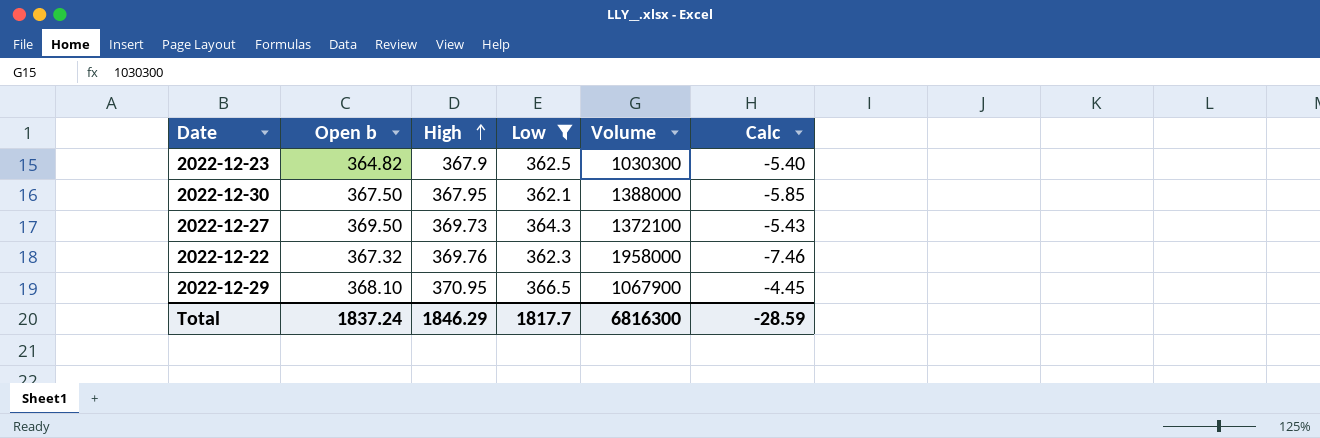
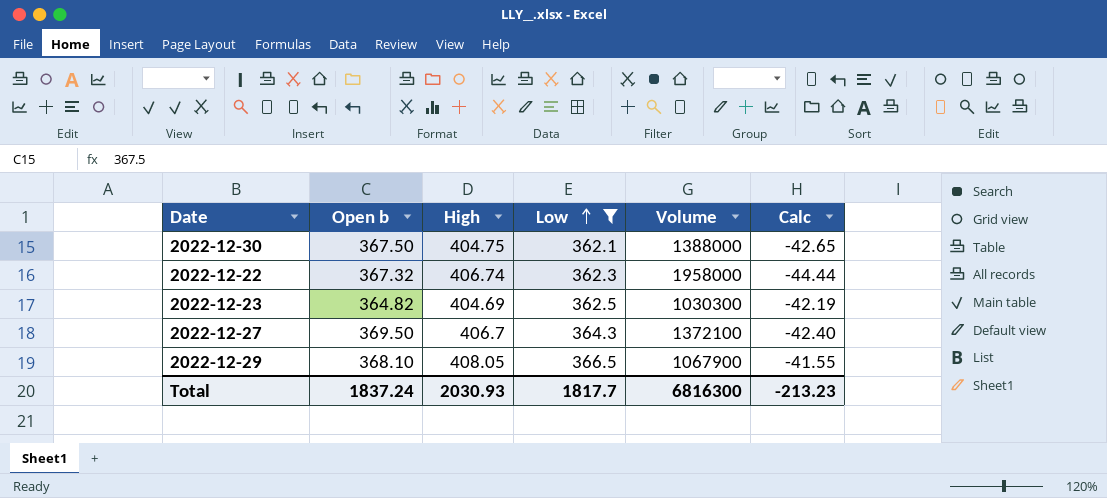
row order: High ascending -> Low ascending
2022-12-30 | High: 367.95 -> 404.75
2022-12-30 | Calc: -5.85 -> -42.65
2022-12-22 | High: 369.76 -> 406.74
2022-12-22 | Calc: -7.46 -> -44.44
2022-12-23 | High: 367.9 -> 404.69
2022-12-23 | Calc: -5.40 -> -42.19
2022-12-27 | High: 369.73 -> 406.7
2022-12-27 | Calc: -5.43 -> -42.40
2022-12-29 | High: 370.95 -> 408.05
2022-12-29 | Calc: -4.45 -> -41.55
Total | High: 1846.29 -> 2030.93
Total | Calc: -28.59 -> -213.23

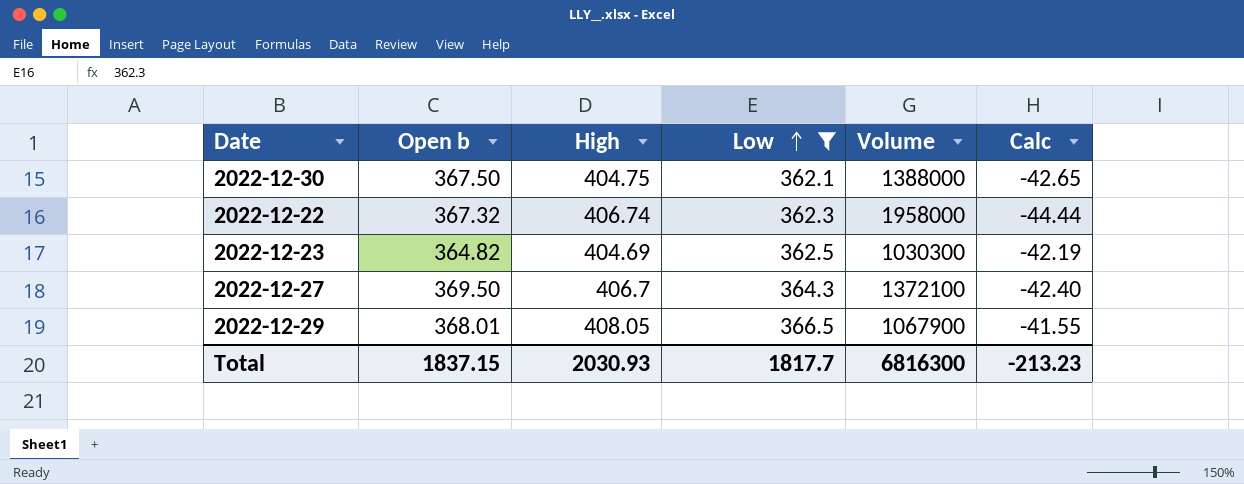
2022-12-29 | Open b: 368.10 -> 368.01
Total | Open b: 1837.24 -> 1837.15

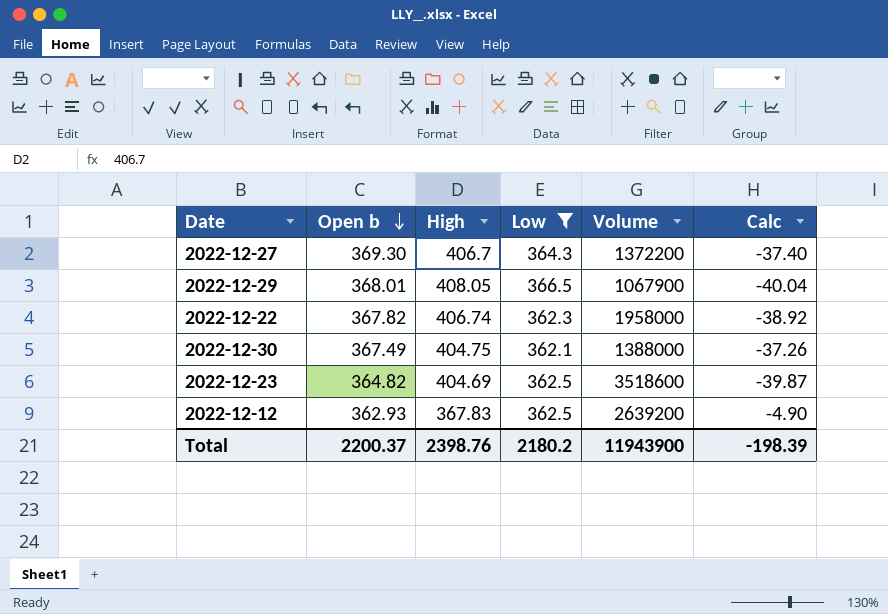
row order: Low ascending -> Open b descending
column Calc | formula: [Low] - [High] -> [Open b] - [High]
2022-12-27 | Open b: 369.50 -> 369.30
2022-12-27 | Volume: 1372100 -> 1372200
2022-12-22 | Open b: 367.32 -> 367.82
2022-12-30 | Open b: 367.50 -> 367.49
2022-12-23 | Volume: 1030300 -> 3518600
row 2022-12-12: none -> 362.93 | 367.83 | 362.5 | 2639200 | -4.90
Total | Open b: 1837.15 -> 2200.37
Total | High: 2030.93 -> 2398.76
Total | Low: 1817.7 -> 2180.2
Total | Volume: 6816300 -> 11943900
Total | Calc: -213.23 -> -198.39

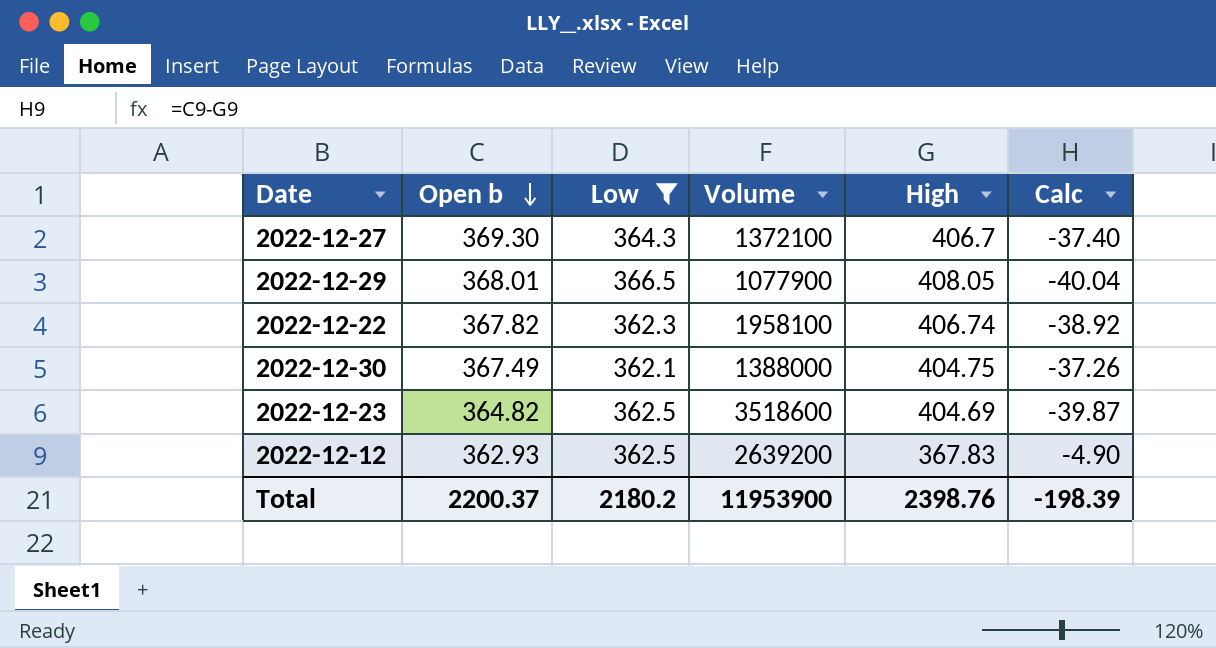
column High | position: 3 -> 5
2022-12-27 | Volume: 1372200 -> 1372100
2022-12-29 | Volume: 1067900 -> 1077900
2022-12-22 | Volume: 1958000 -> 1958100
Total | Volume: 11943900 -> 11953900

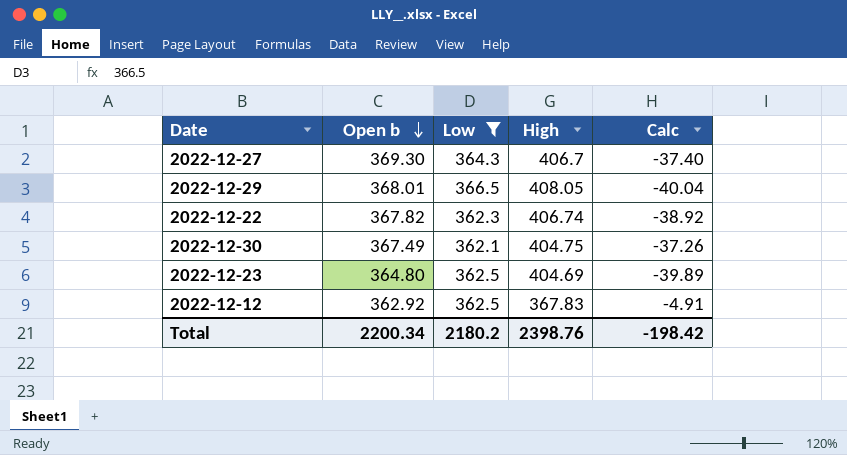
column Volume | position: 4 -> none
2022-12-23 | Open b: 364.82 -> 364.80
2022-12-23 | Calc: -39.87 -> -39.89
2022-12-12 | Open b: 362.93 -> 362.92
2022-12-12 | Calc: -4.90 -> -4.91
Total | Open b: 2200.37 -> 2200.34
Total | Calc: -198.39 -> -198.42

